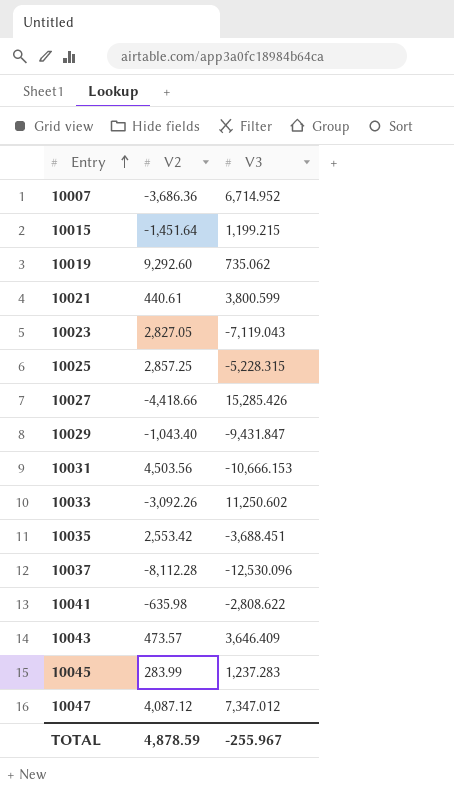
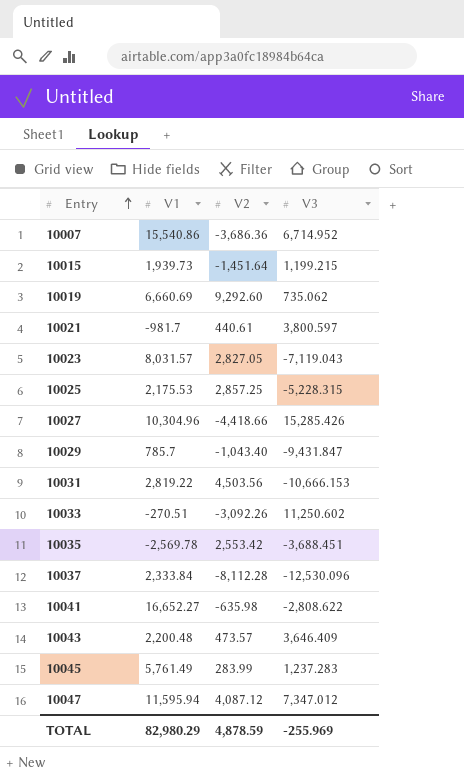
column V1 | position: none -> 2
10021 | V3: 3,800.599 -> 3,800.597
TOTAL | V3: -255.967 -> -255.969

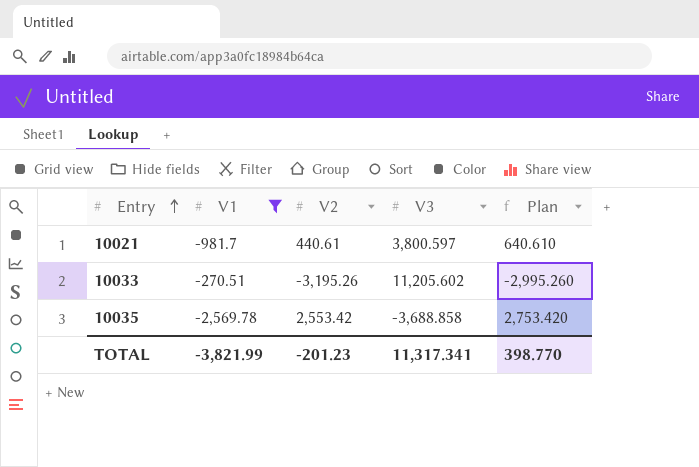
filter: none -> V1 <= -270.51
column Plan | formula: none -> [V2] + 200
10033 | V2: -3,092.26 -> -3,195.26
10033 | V3: 11,250.602 -> 11,205.602
10035 | V3: -3,688.451 -> -3,688.858
TOTAL | V1: 82,980.29 -> -3,821.99
TOTAL | V2: 4,878.59 -> -201.23
TOTAL | V3: -255.969 -> 11,317.341

